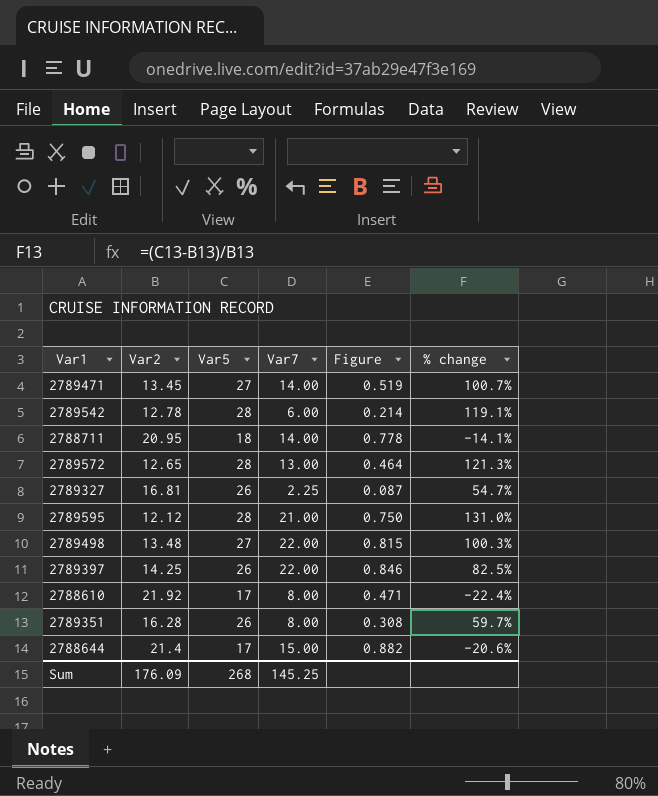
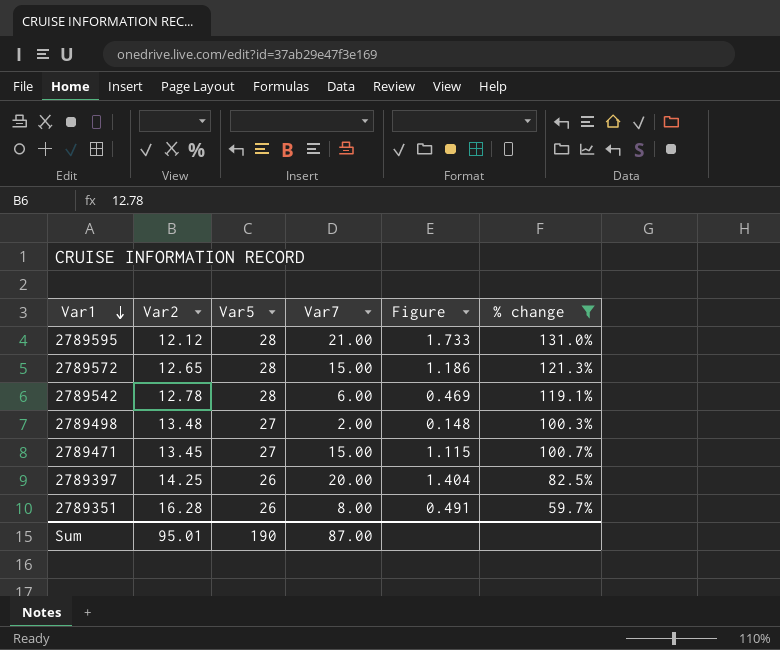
filter: none -> % change >= 59.7%
row order: none -> Var1 descending
column Figure | formula: [Var7] / [Var5] -> [Var7] / [Var2]
2789572 | Var7: 13.00 -> 15.00
2789498 | Var7: 22.00 -> 2.00
2789471 | Var7: 14.00 -> 15.00
2789397 | Var7: 22.00 -> 20.00
Sum | Var2: 176.09 -> 95.01
Sum | Var5: 268 -> 190
Sum | Var7: 145.25 -> 87.00

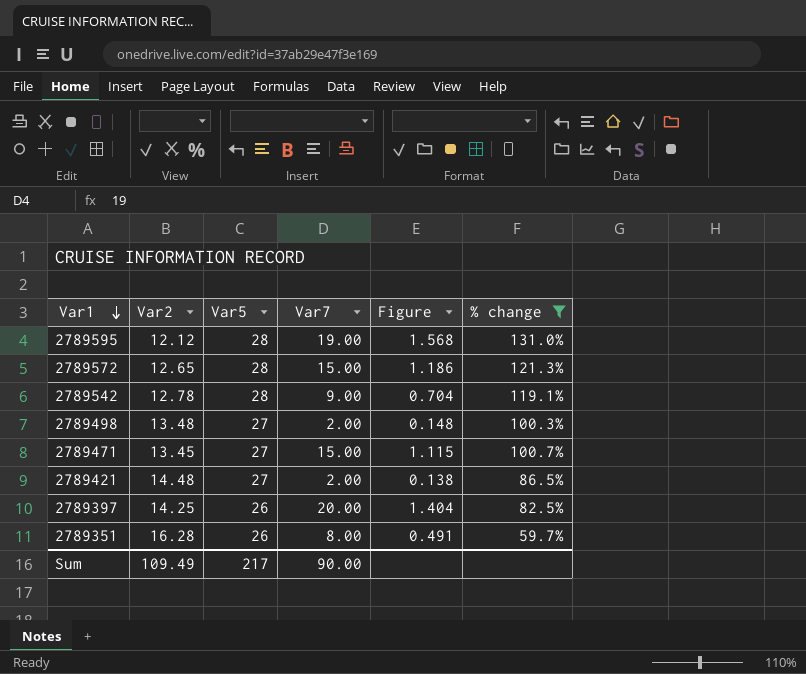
2789595 | Var7: 21.00 -> 19.00
2789595 | Figure: 1.733 -> 1.568
2789542 | Var7: 6.00 -> 9.00
2789542 | Figure: 0.469 -> 0.704
row 2789421: none -> 14.48 | 27 | 2.00 | 0.138 | 86.5%
Sum | Var2: 95.01 -> 109.49
Sum | Var5: 190 -> 217
Sum | Var7: 87.00 -> 90.00

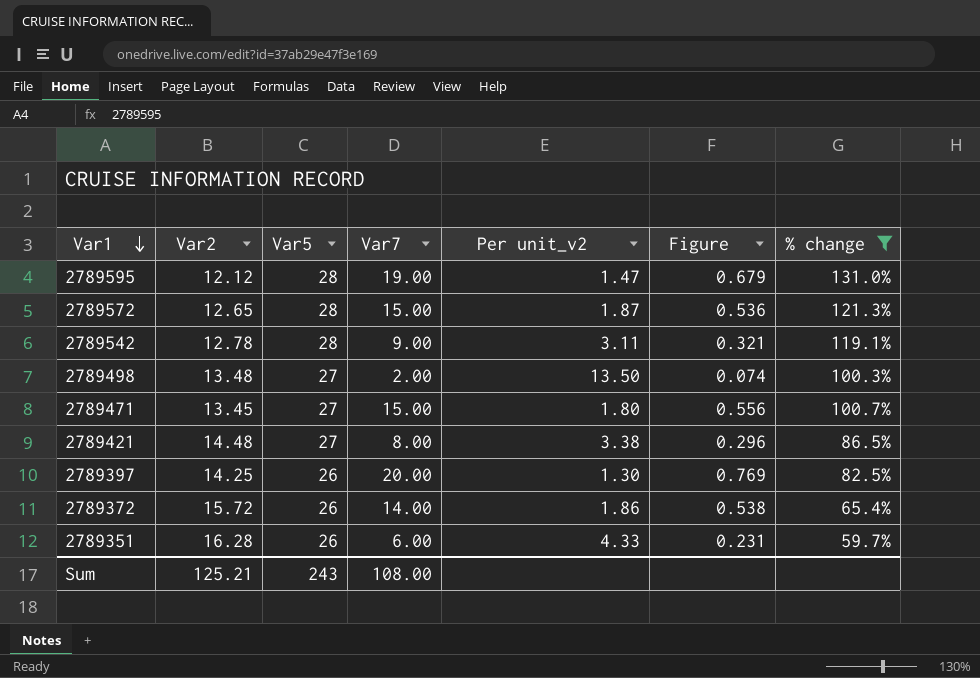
column Per unit_v2 | formula: none -> [Var5] / [Var7]
column Figure | formula: [Var7] / [Var2] -> [Var7] / [Var5]
2789421 | Var7: 2.00 -> 8.00
row 2789372: none -> 15.72 | 26 | 14.00 | 1.86 | 0.538 | 65.4%
2789351 | Var7: 8.00 -> 6.00
Sum | Var2: 109.49 -> 125.21
Sum | Var5: 217 -> 243
Sum | Var7: 90.00 -> 108.00

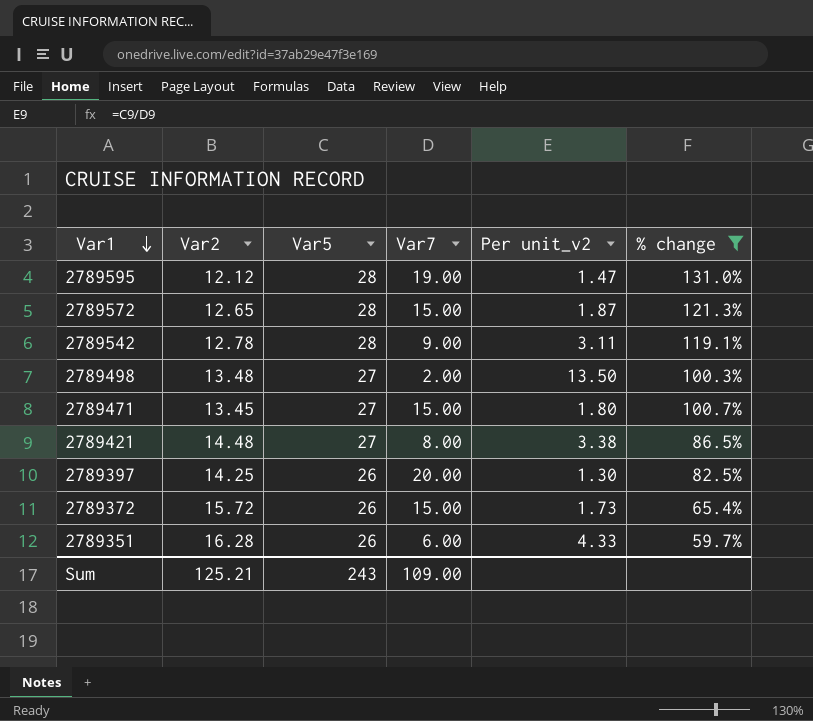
column Figure | formula: [Var7] / [Var5] -> none
2789372 | Var7: 14.00 -> 15.00
2789372 | Per unit_v2: 1.86 -> 1.73
Sum | Var7: 108.00 -> 109.00

